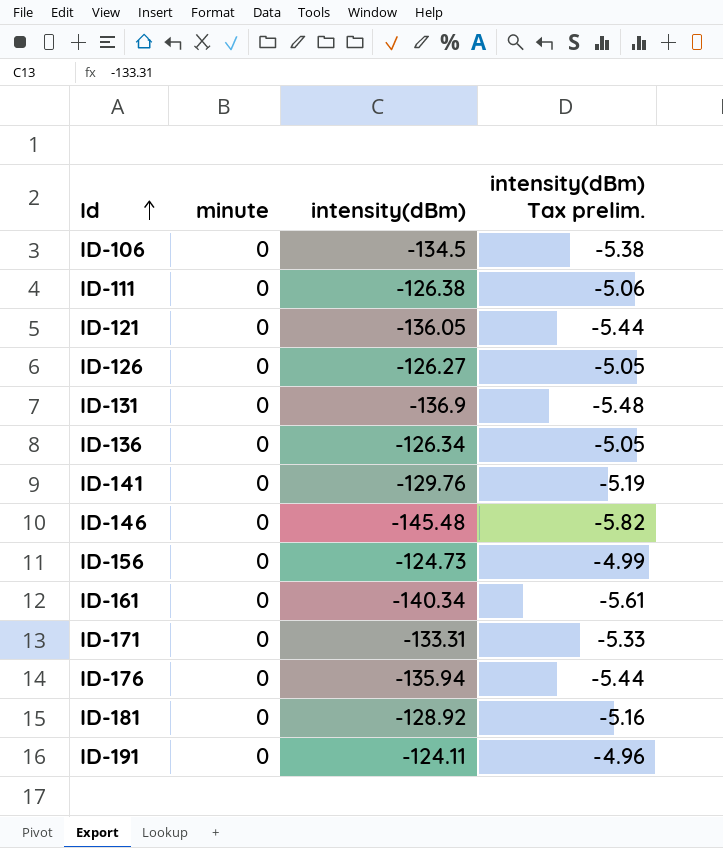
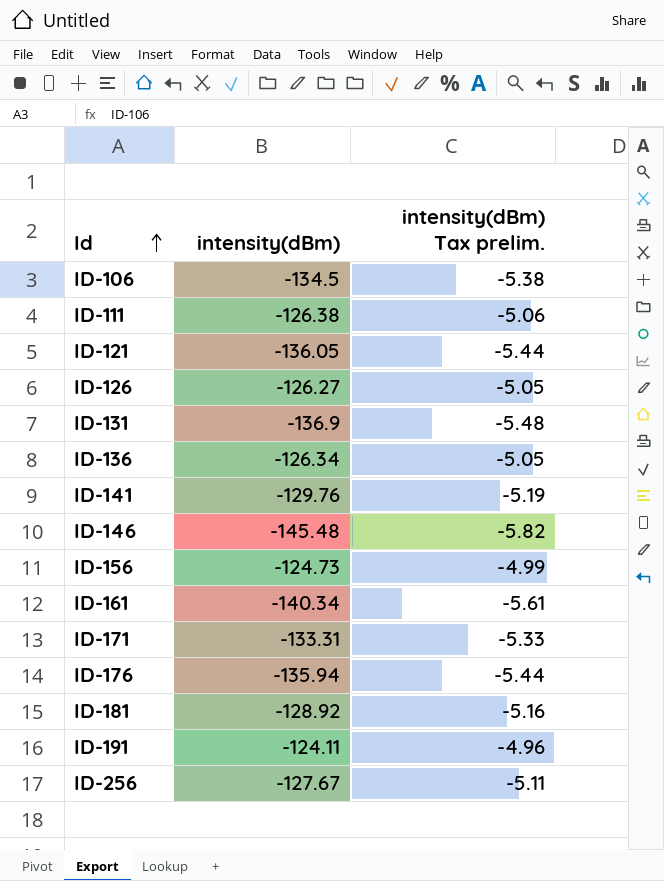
column minute | position: 2 -> none
row ID-256: none -> -127.67 | -5.11

